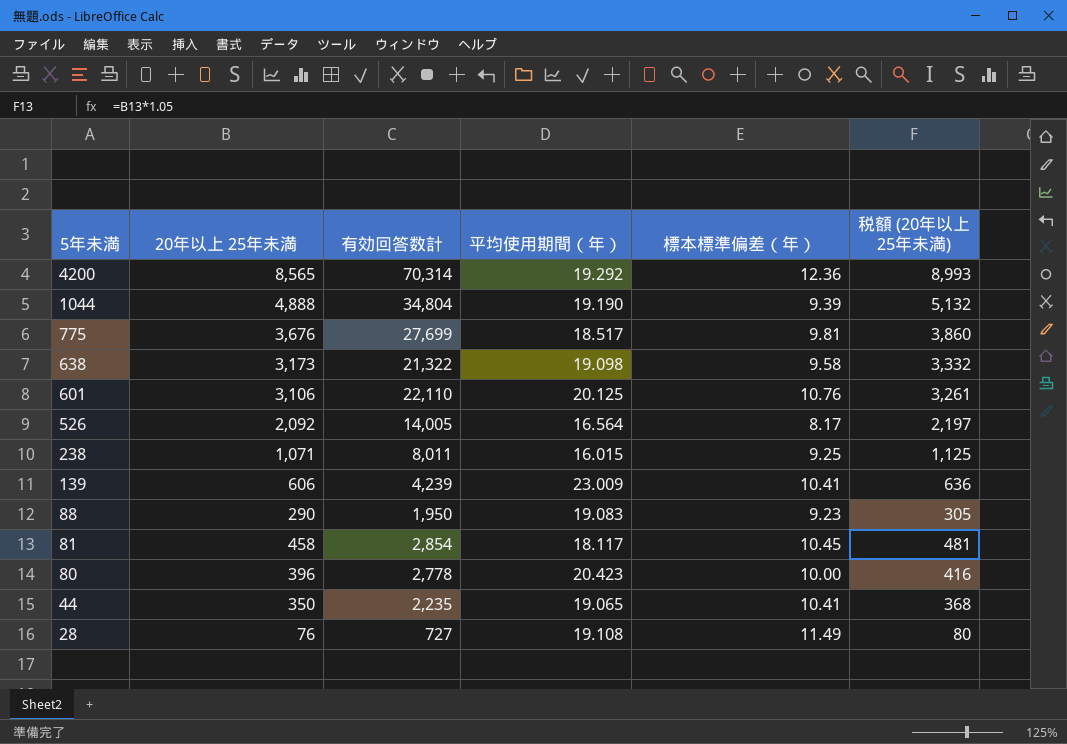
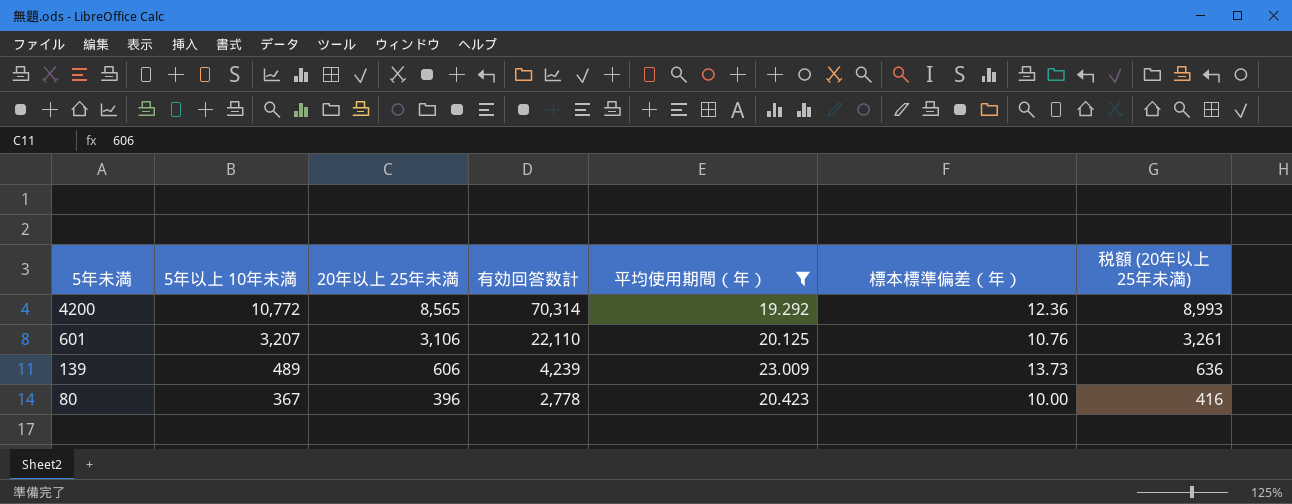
filter: none -> 平均使用期間（年） >= 19.292
column 5年以上 10年未満 | position: none -> 2
139 | 標本標準偏差（年）: 10.41 -> 13.73

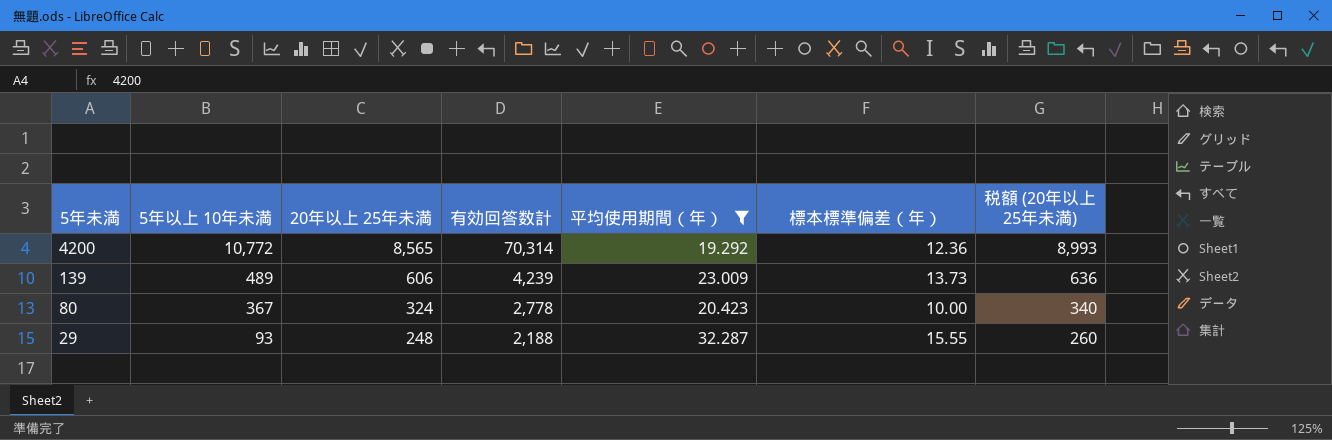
row 601: 3,207 | 3,106 | 22,110 | 20.125 | 10.76 | 3,261 -> none
80 | 20年以上 25年未満: 396 -> 324
80 | 税額 (20年以上 25年未満): 416 -> 340
row 29: none -> 93 | 248 | 2,188 | 32.287 | 15.55 | 260

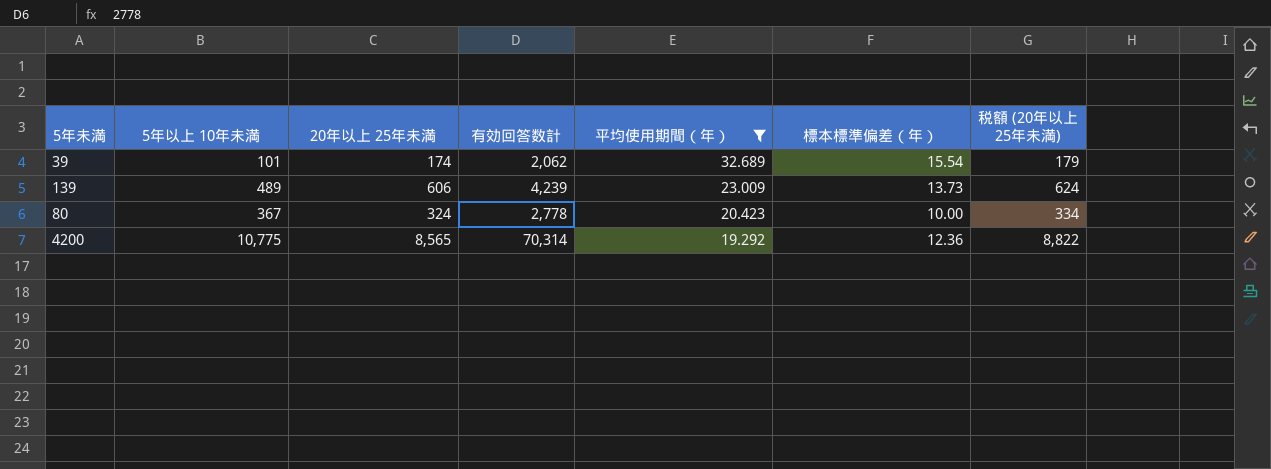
row order: 5年未満 descending -> 平均使用期間（年） descending
column 税額 (20年以上 25年未満) | formula: [20年以上 25年未満] * 1.05 -> [20年以上 25年未満] * 1.03
row 29: 93 | 248 | 2,188 | 32.287 | 15.55 | 260 -> none
row 39: none -> 101 | 174 | 2,062 | 32.689 | 15.54 | 179
4200 | 5年以上 10年未満: 10,772 -> 10,775

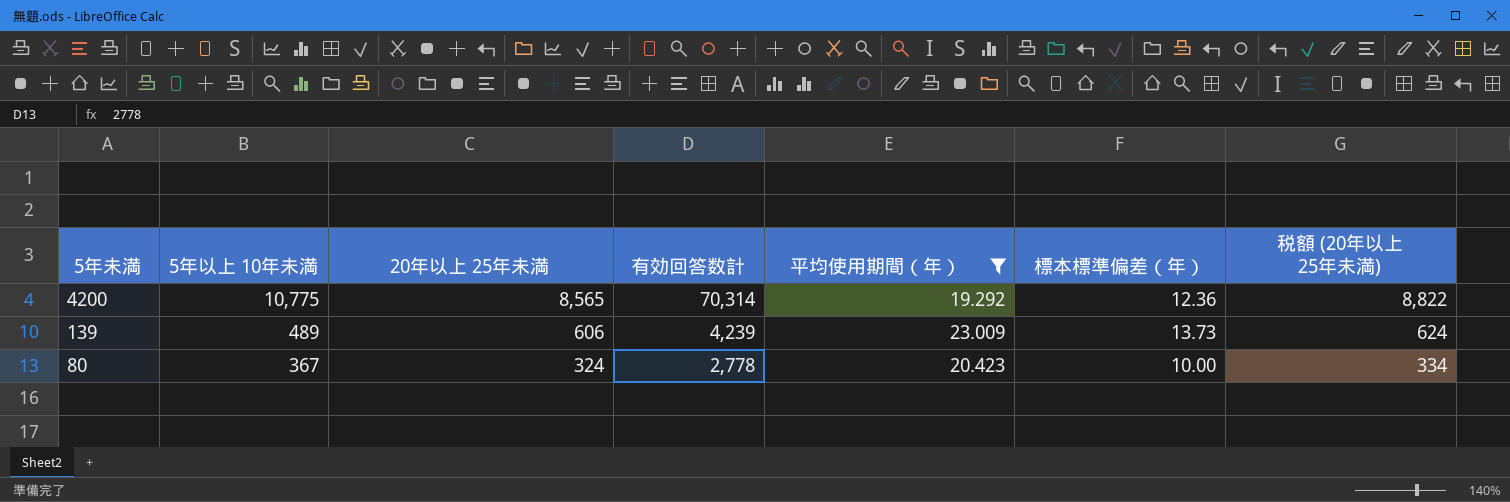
row order: 平均使用期間（年） descending -> 5年未満 descending
row 39: 101 | 174 | 2,062 | 32.689 | 15.54 | 179 -> none

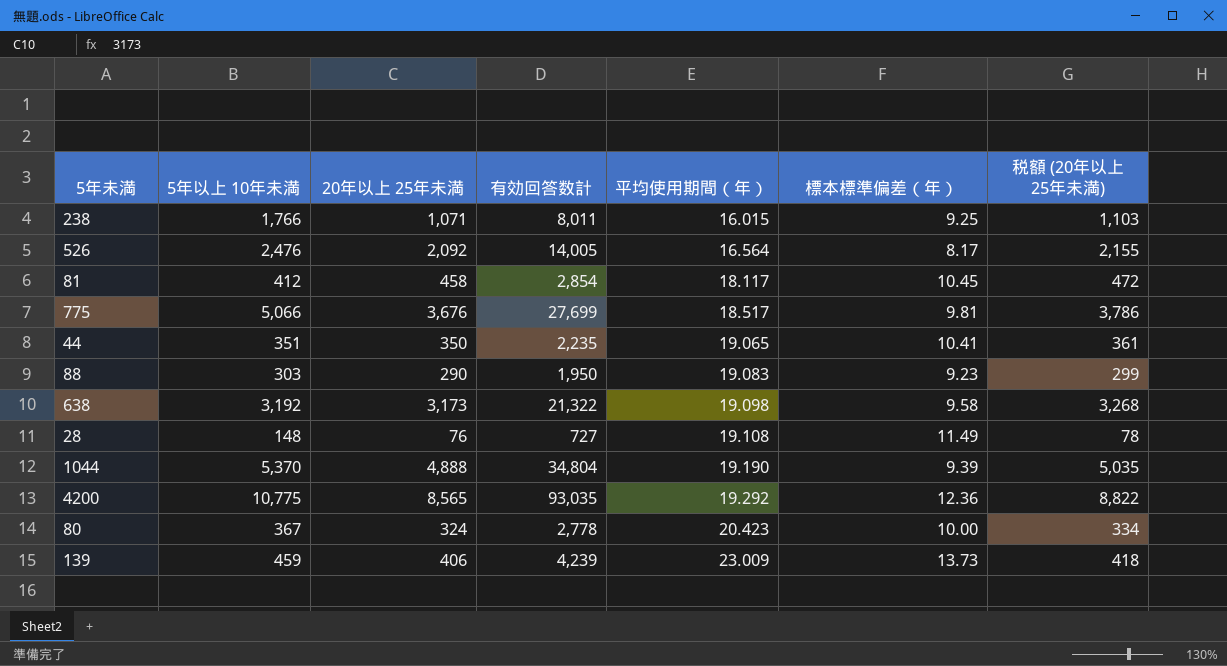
filter: 平均使用期間（年） >= 19.292 -> none
row order: 5年未満 descending -> 平均使用期間（年） ascending
4200 | 有効回答数計: 70,314 -> 93,035
139 | 5年以上 10年未満: 489 -> 459
139 | 20年以上 25年未満: 606 -> 406
139 | 税額 (20年以上 25年未満): 624 -> 418

